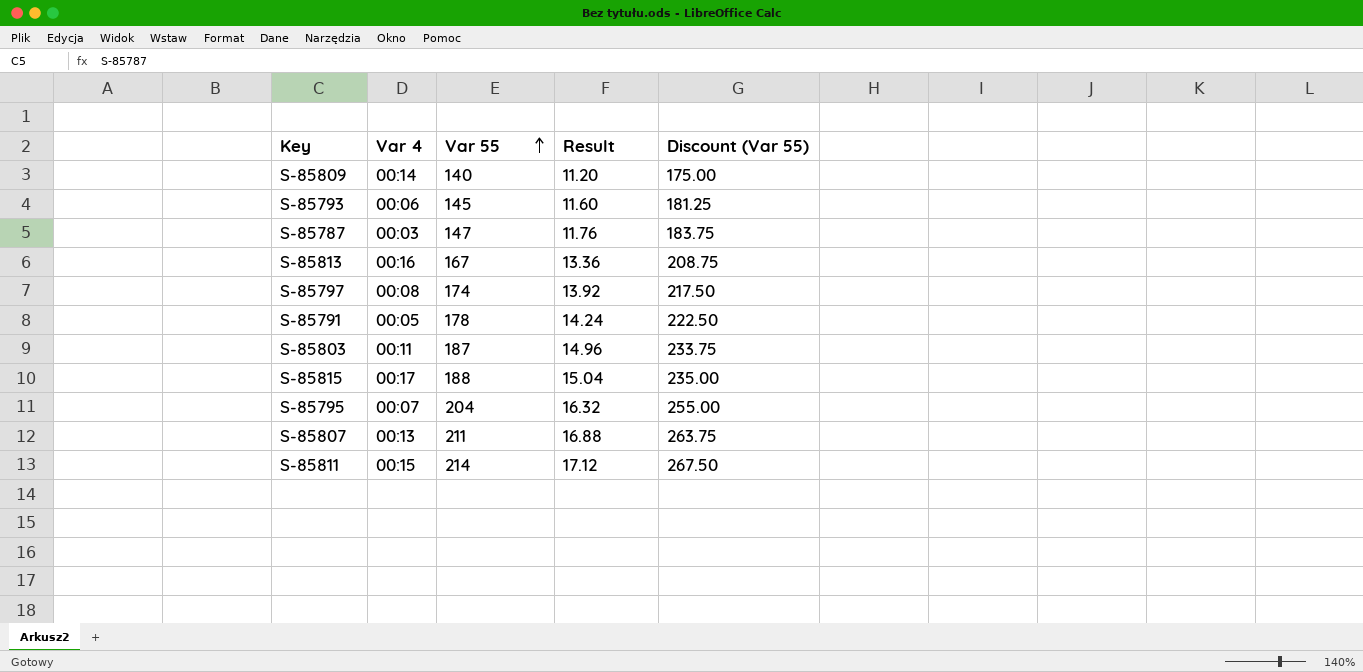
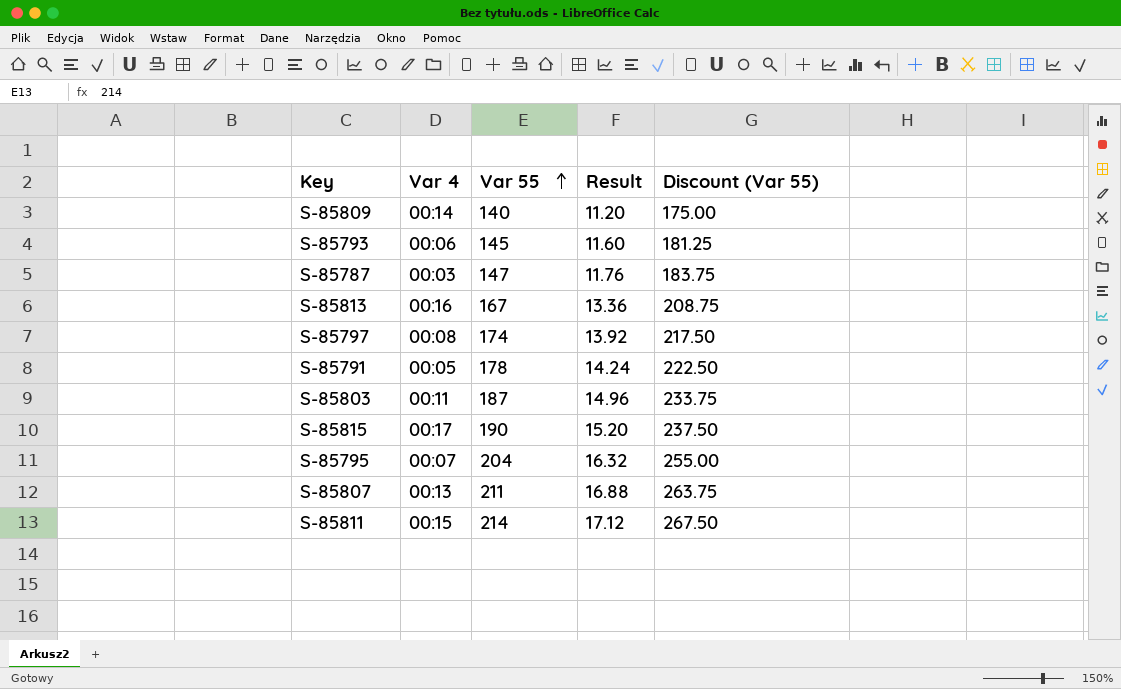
S-85815 | Var 55: 188 -> 190
S-85815 | Result: 15.04 -> 15.20
S-85815 | Discount (Var 55): 235.00 -> 237.50

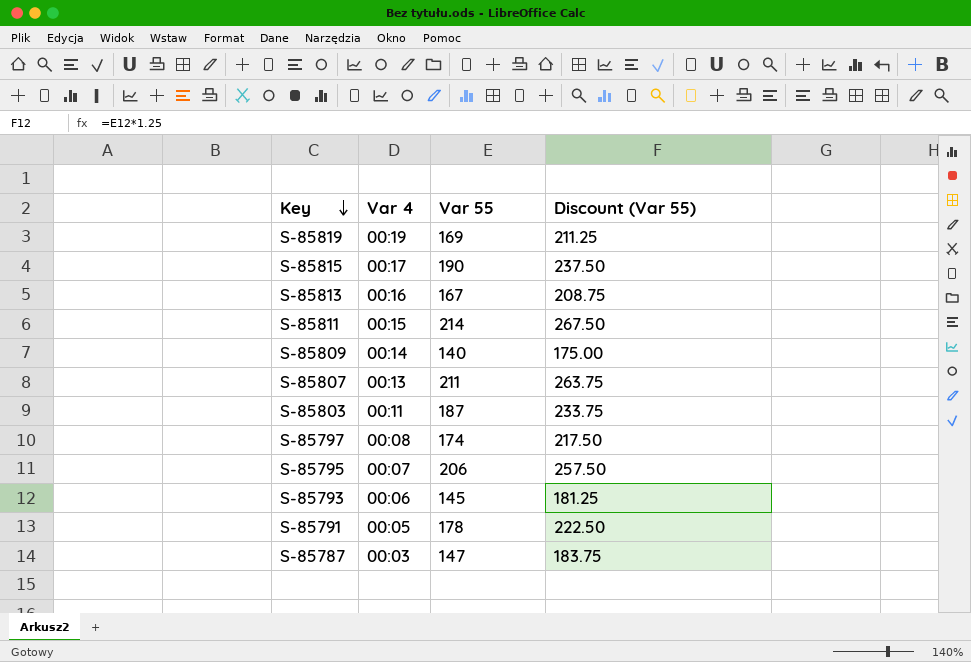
row order: Var 55 ascending -> Key descending
column Result | formula: [Var 55] * 0.08 -> none
row S-85819: none -> 00:19 | 169 | 211.25
S-85795 | Var 55: 204 -> 206
S-85795 | Discount (Var 55): 255.00 -> 257.50

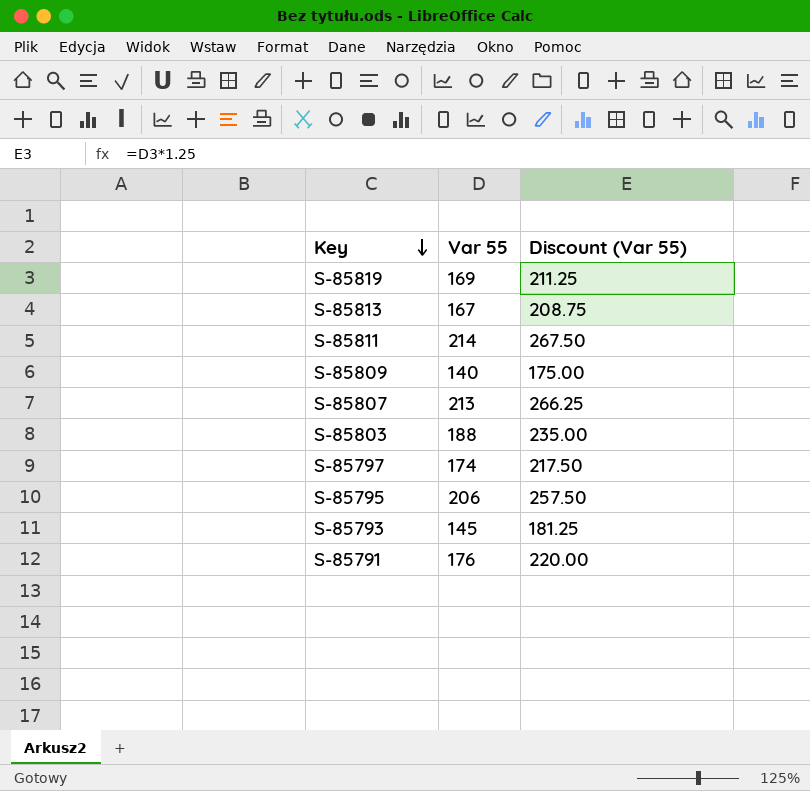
column Var 4 | position: 2 -> none
row S-85815: 00:17 | 190 | 237.50 -> none
row S-85787: 00:03 | 147 | 183.75 -> none
S-85807 | Var 55: 211 -> 213
S-85807 | Discount (Var 55): 263.75 -> 266.25
S-85803 | Var 55: 187 -> 188
S-85803 | Discount (Var 55): 233.75 -> 235.00
S-85791 | Var 55: 178 -> 176
S-85791 | Discount (Var 55): 222.50 -> 220.00

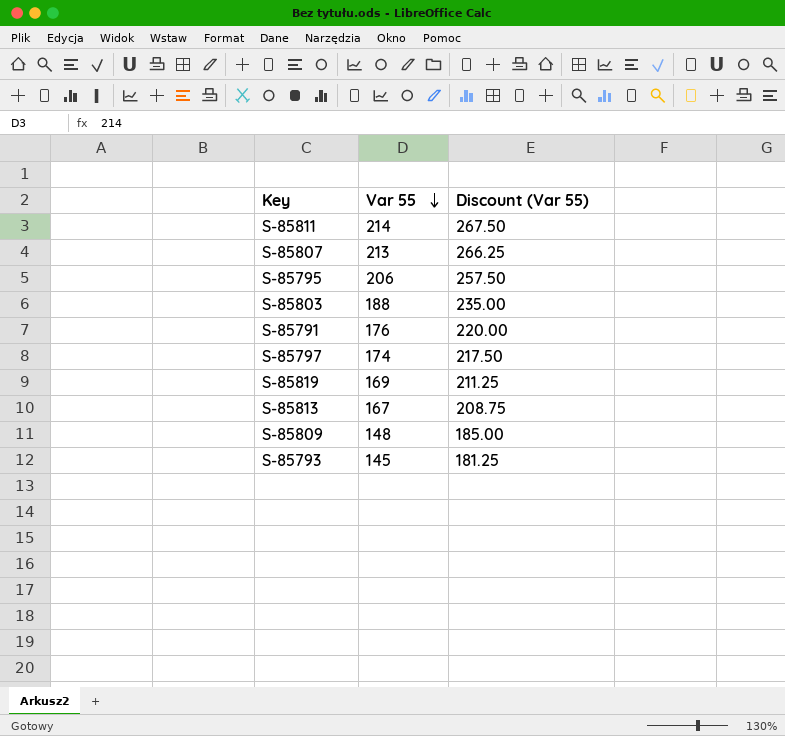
row order: Key descending -> Var 55 descending
S-85809 | Var 55: 140 -> 148
S-85809 | Discount (Var 55): 175.00 -> 185.00

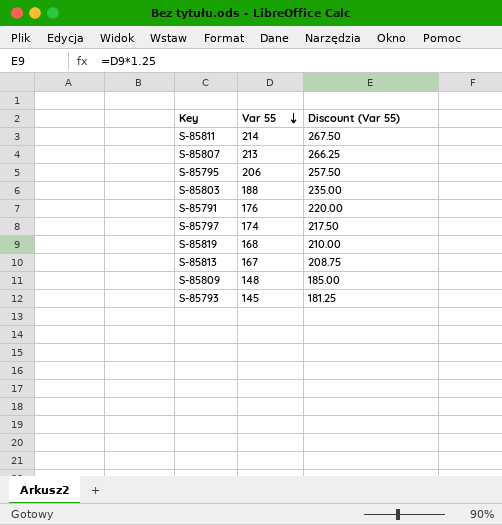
S-85819 | Var 55: 169 -> 168
S-85819 | Discount (Var 55): 211.25 -> 210.00

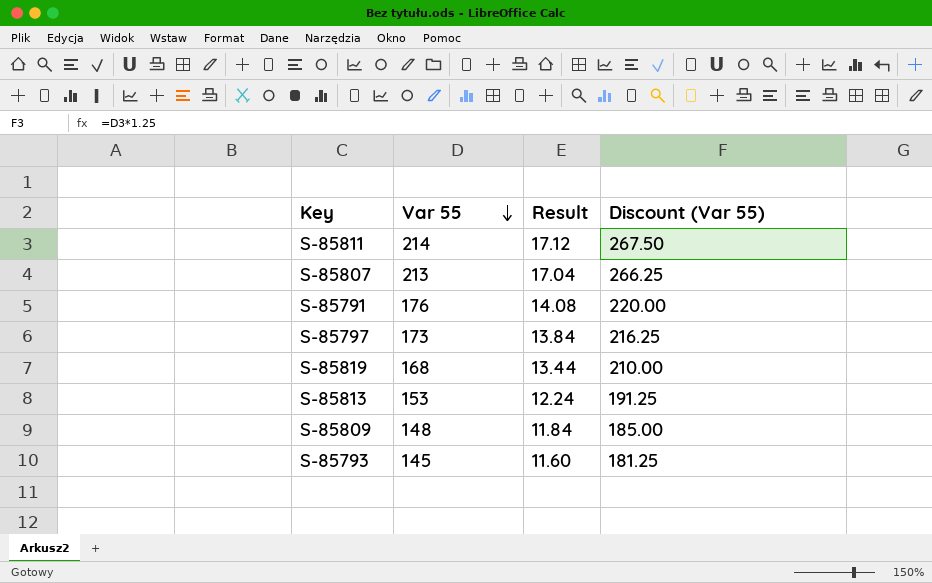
column Result | formula: none -> [Var 55] * 0.08
row S-85795: 206 | 257.50 -> none
row S-85803: 188 | 235.00 -> none
S-85797 | Var 55: 174 -> 173
S-85797 | Discount (Var 55): 217.50 -> 216.25
S-85813 | Var 55: 167 -> 153
S-85813 | Discount (Var 55): 208.75 -> 191.25

